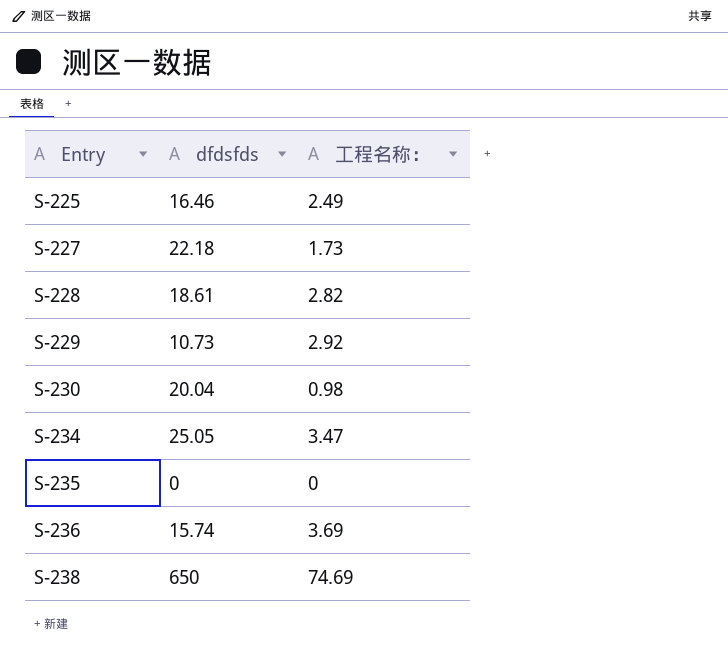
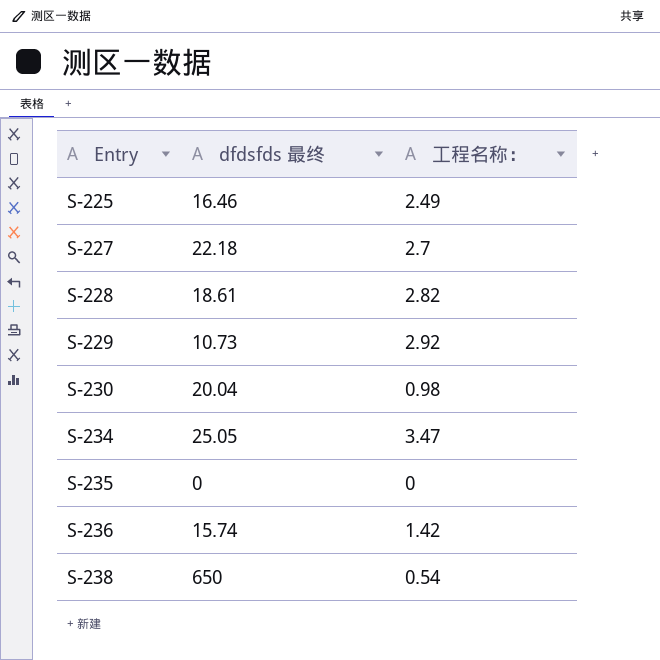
column name: dfdsfds -> dfdsfds 最终
S-227 | 工程名称：: 1.73 -> 2.7
S-236 | 工程名称：: 3.69 -> 1.42
S-238 | 工程名称：: 74.69 -> 0.54

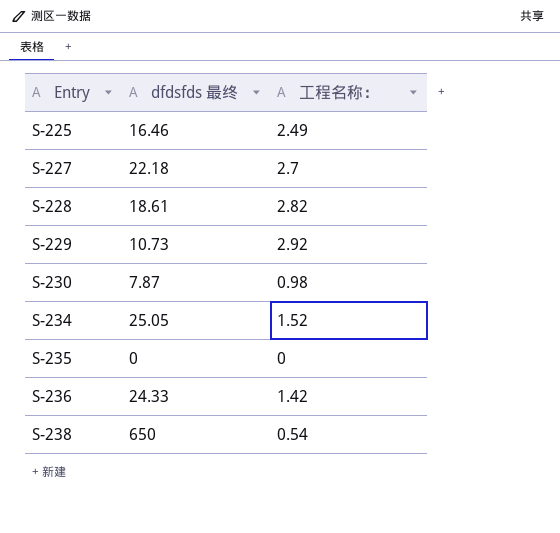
S-230 | dfdsfds 最终: 20.04 -> 7.87
S-234 | 工程名称：: 3.47 -> 1.52
S-236 | dfdsfds 最终: 15.74 -> 24.33

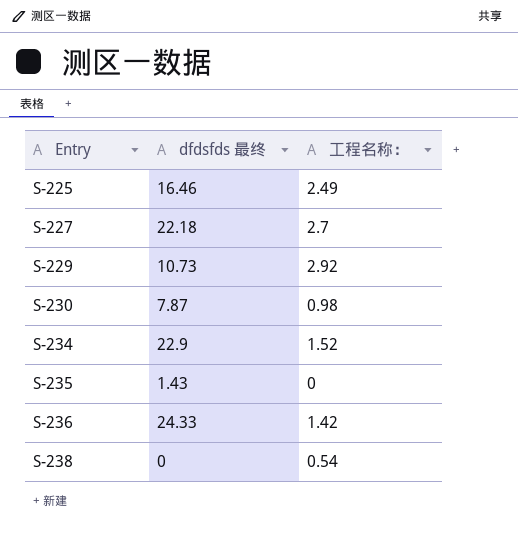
row S-228: 18.61 | 2.82 -> none
S-234 | dfdsfds 最终: 25.05 -> 22.9
S-235 | dfdsfds 最终: 0 -> 1.43
S-238 | dfdsfds 最终: 650 -> 0

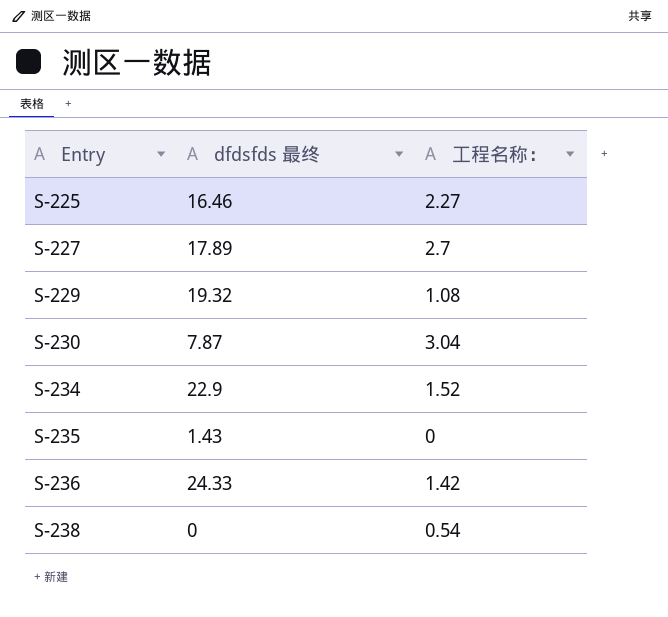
S-225 | 工程名称：: 2.49 -> 2.27
S-227 | dfdsfds 最终: 22.18 -> 17.89
S-229 | dfdsfds 最终: 10.73 -> 19.32
S-229 | 工程名称：: 2.92 -> 1.08
S-230 | 工程名称：: 0.98 -> 3.04

